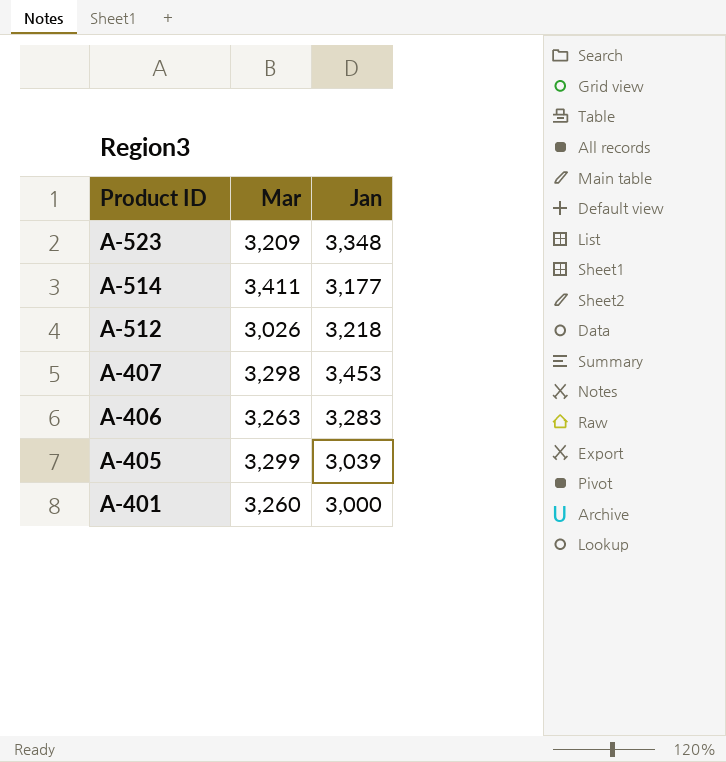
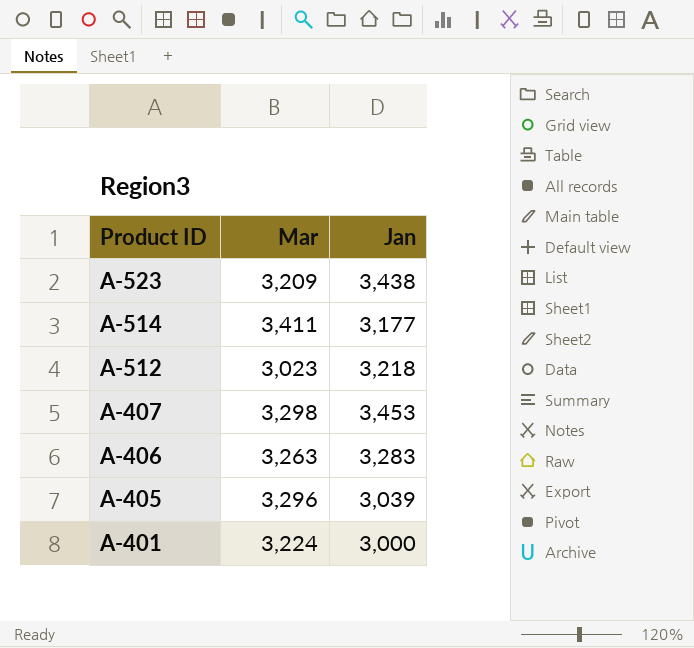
A-523 | Jan: 3,348 -> 3,438
A-512 | Mar: 3,026 -> 3,023
A-405 | Mar: 3,299 -> 3,296
A-401 | Mar: 3,260 -> 3,224

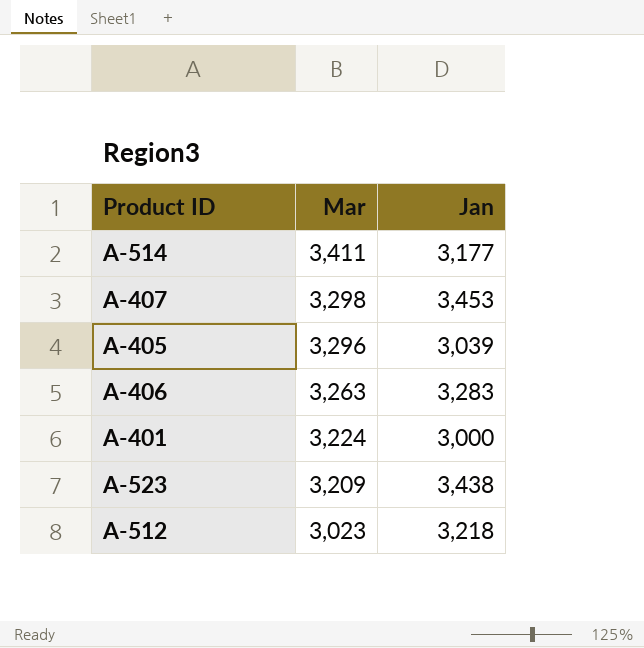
row order: Product ID descending -> Mar descending

